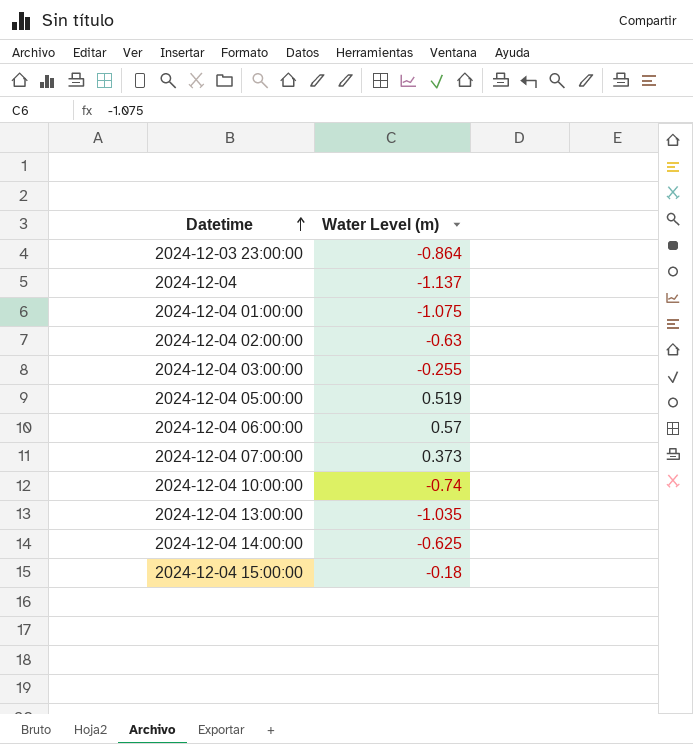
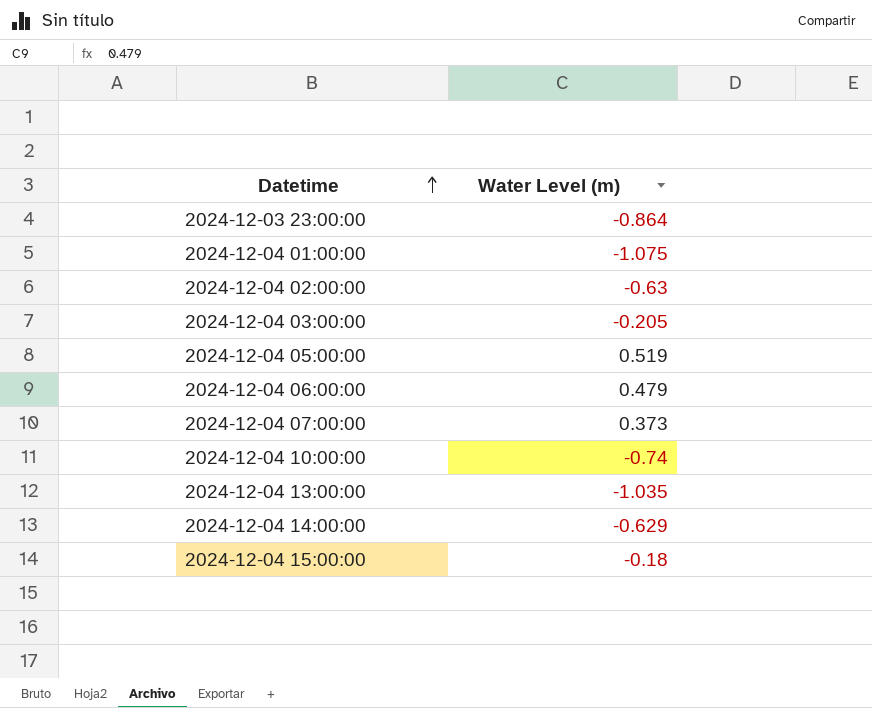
row 2024-12-04: -1.137 -> none
2024-12-04 03:00:00 | Water Level (m): -0.255 -> -0.205
2024-12-04 06:00:00 | Water Level (m): 0.57 -> 0.479
2024-12-04 14:00:00 | Water Level (m): -0.625 -> -0.629

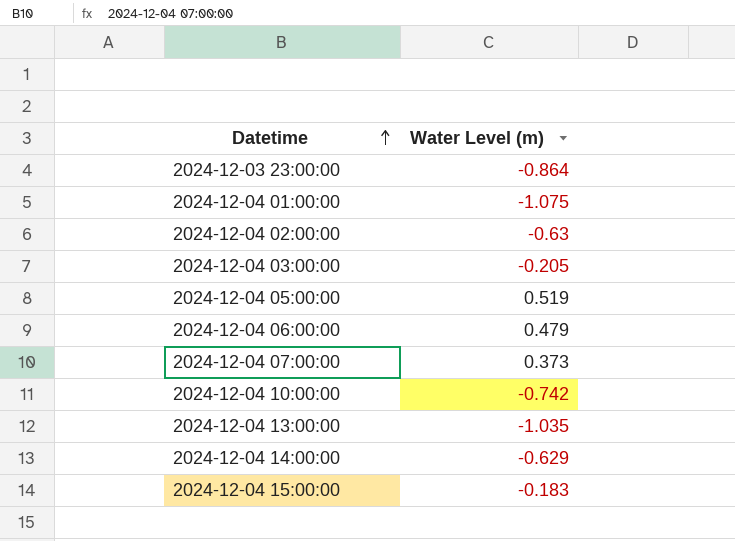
2024-12-04 10:00:00 | Water Level (m): -0.74 -> -0.742
2024-12-04 15:00:00 | Water Level (m): -0.18 -> -0.183

